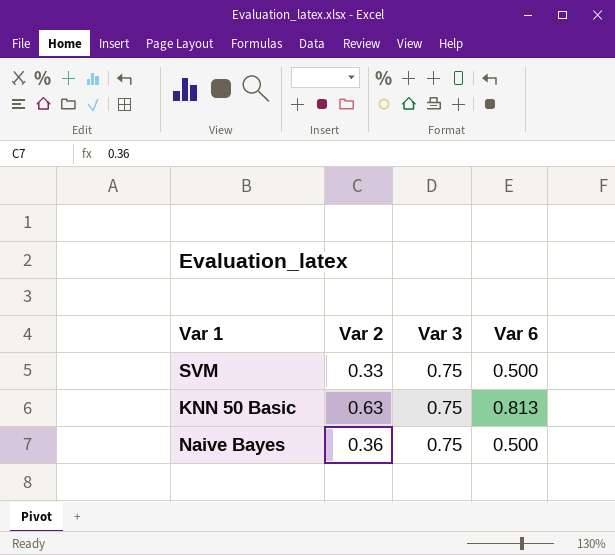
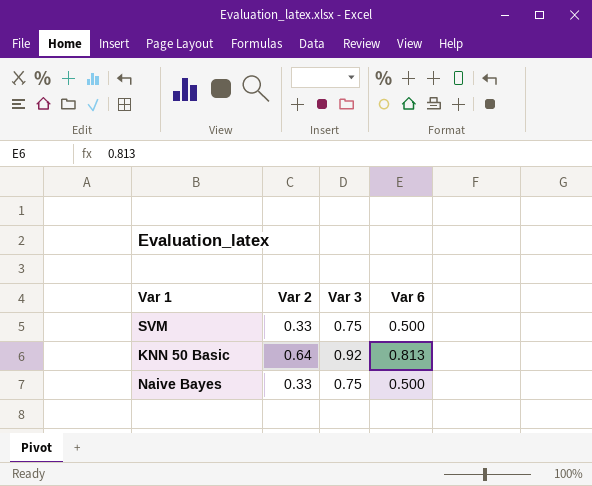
KNN 50 Basic | Var 2: 0.63 -> 0.64
KNN 50 Basic | Var 3: 0.75 -> 0.92
Naive Bayes | Var 2: 0.36 -> 0.33

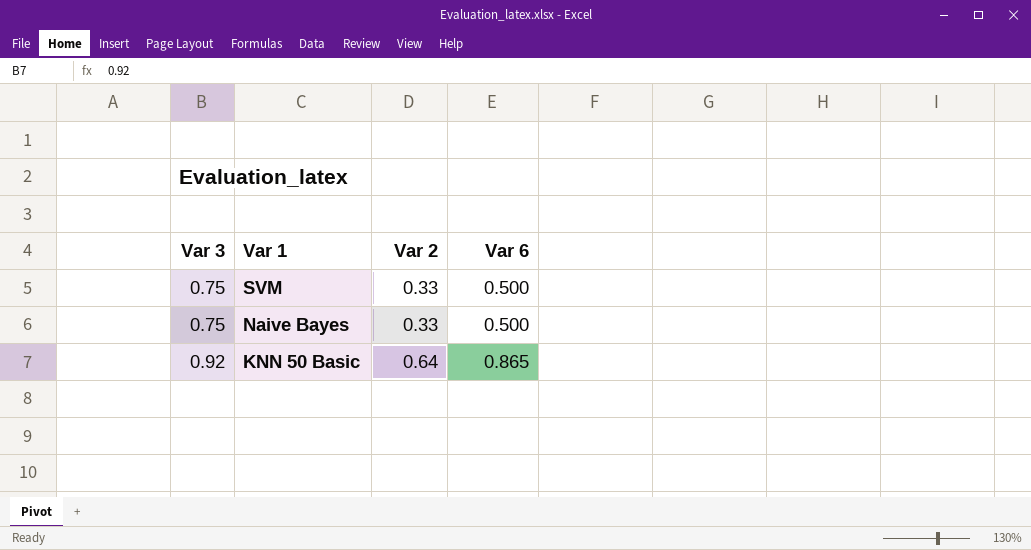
row order: none -> Var 3 ascending
column Var 3 | position: 3 -> 1
KNN 50 Basic | Var 6: 0.813 -> 0.865

